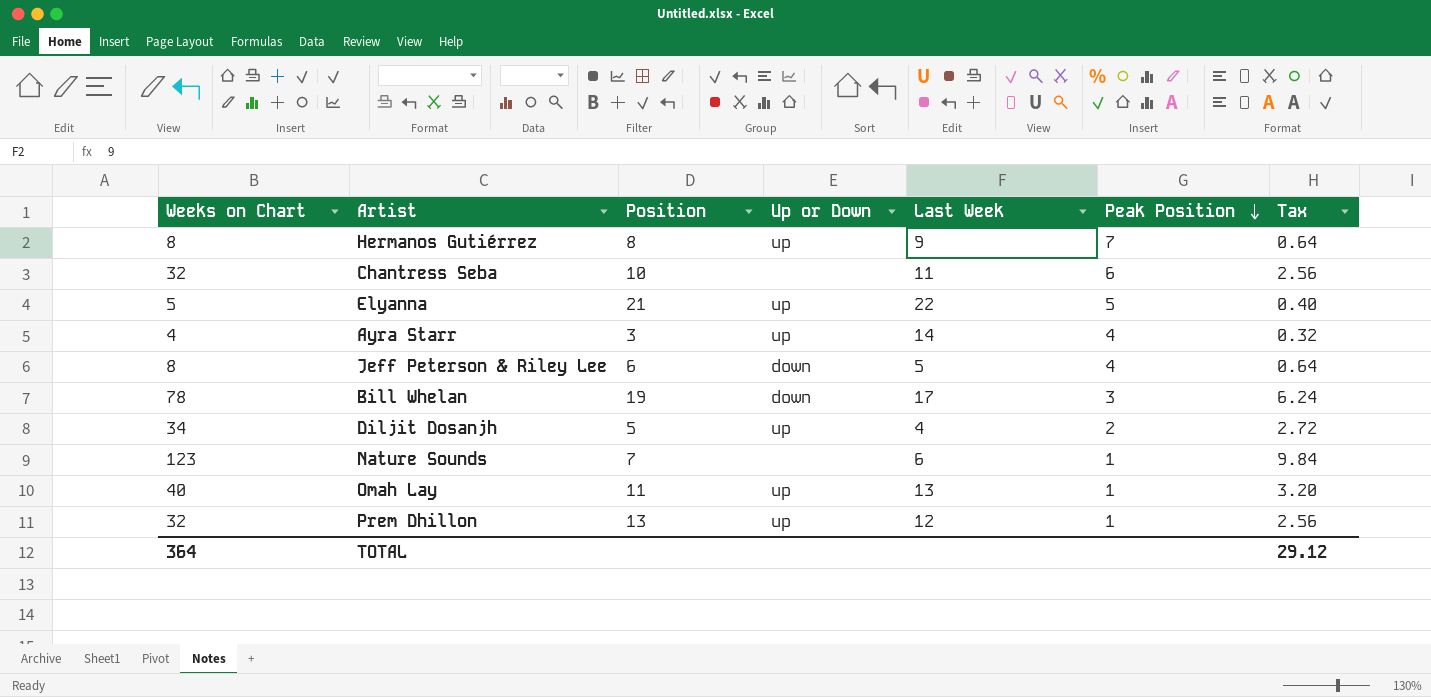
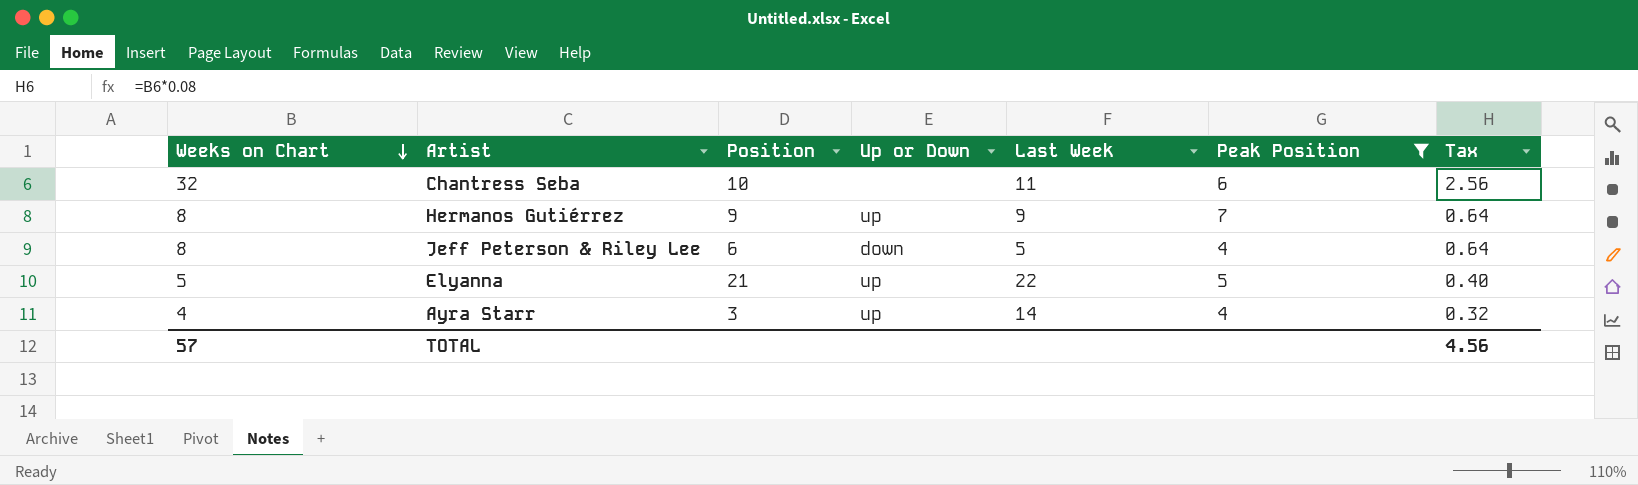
filter: none -> Peak Position >= 4
row order: Peak Position descending -> Weeks on Chart descending
Hermanos Gutiérrez | Position: 8 -> 9
TOTAL | Weeks on Chart: 364 -> 57
TOTAL | Tax: 29.12 -> 4.56

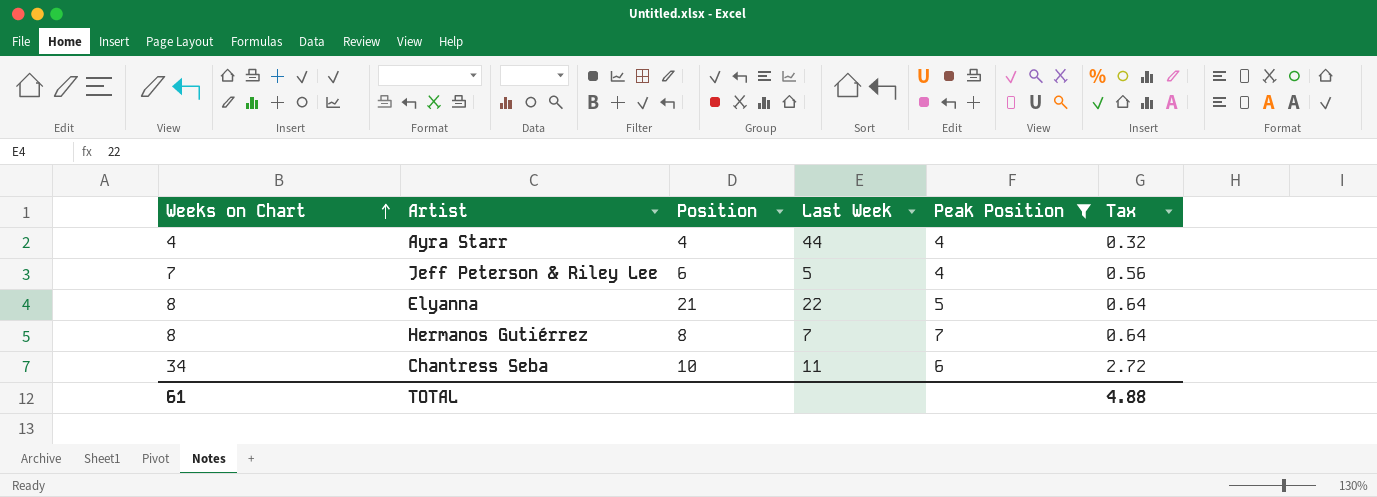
row order: Weeks on Chart descending -> Weeks on Chart ascending
column Up or Down | position: 4 -> none
Ayra Starr | Position: 3 -> 4
Ayra Starr | Last Week: 14 -> 44
Jeff Peterson & Riley Lee | Weeks on Chart: 8 -> 7
Jeff Peterson & Riley Lee | Tax: 0.64 -> 0.56
Elyanna | Weeks on Chart: 5 -> 8
Elyanna | Tax: 0.40 -> 0.64
Hermanos Gutiérrez | Position: 9 -> 8
Hermanos Gutiérrez | Last Week: 9 -> 7
Chantress Seba | Weeks on Chart: 32 -> 34
Chantress Seba | Tax: 2.56 -> 2.72
TOTAL | Weeks on Chart: 57 -> 61
TOTAL | Tax: 4.56 -> 4.88

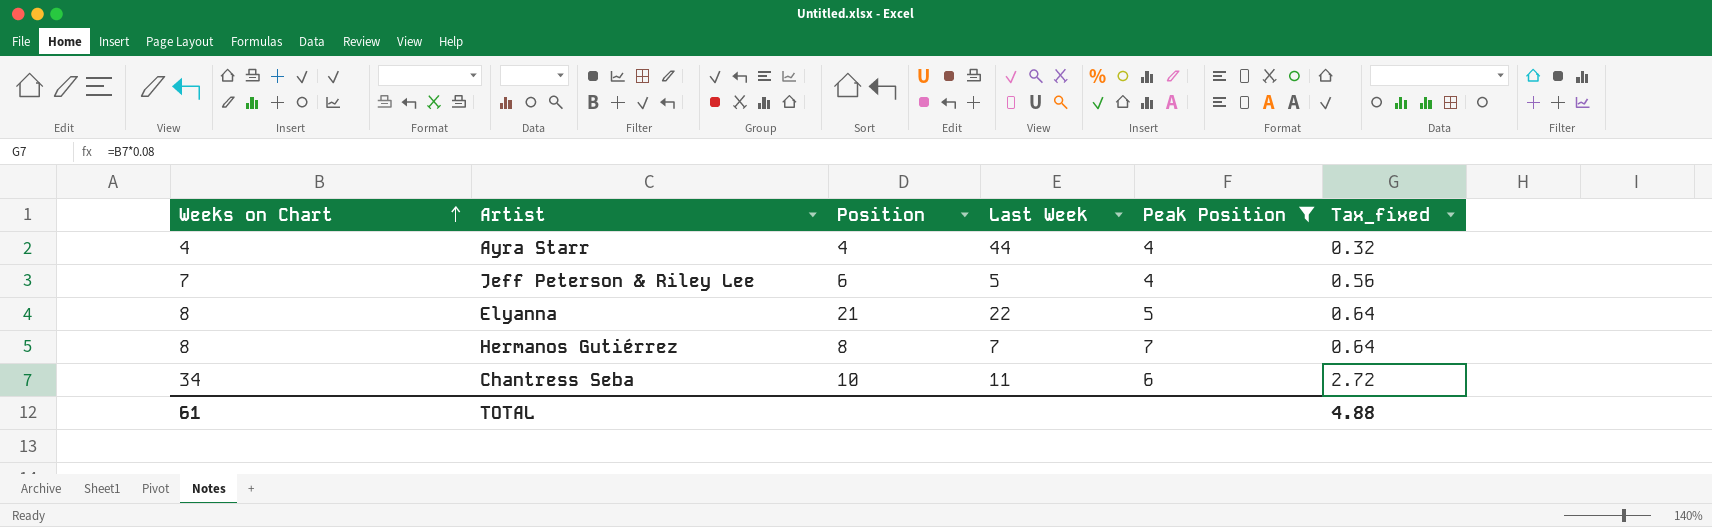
column name: Tax -> Tax_fixed

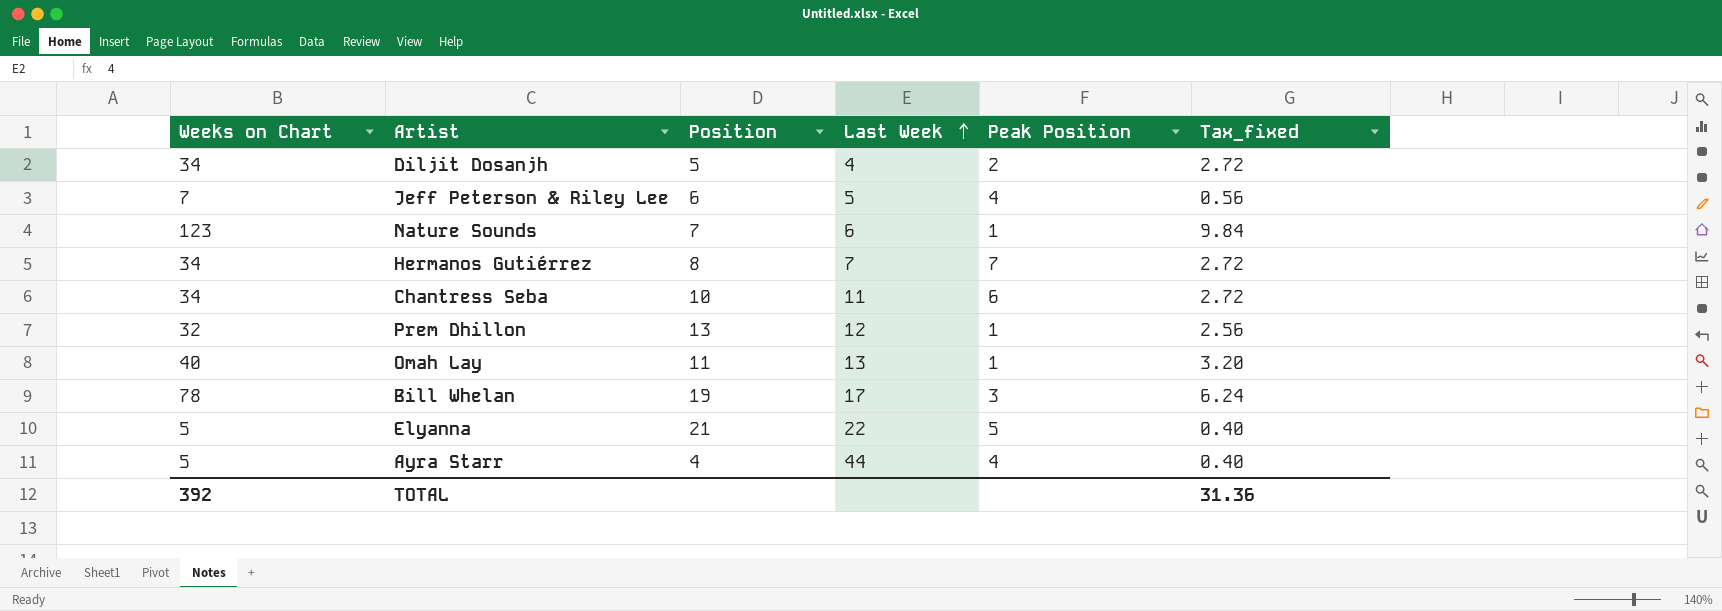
filter: Peak Position >= 4 -> none
row order: Weeks on Chart ascending -> Last Week ascending
Hermanos Gutiérrez | Weeks on Chart: 8 -> 34
Hermanos Gutiérrez | Tax_fixed: 0.64 -> 2.72
Elyanna | Weeks on Chart: 8 -> 5
Elyanna | Tax_fixed: 0.64 -> 0.40
Ayra Starr | Weeks on Chart: 4 -> 5
Ayra Starr | Tax_fixed: 0.32 -> 0.40
TOTAL | Weeks on Chart: 61 -> 392
TOTAL | Tax_fixed: 4.88 -> 31.36

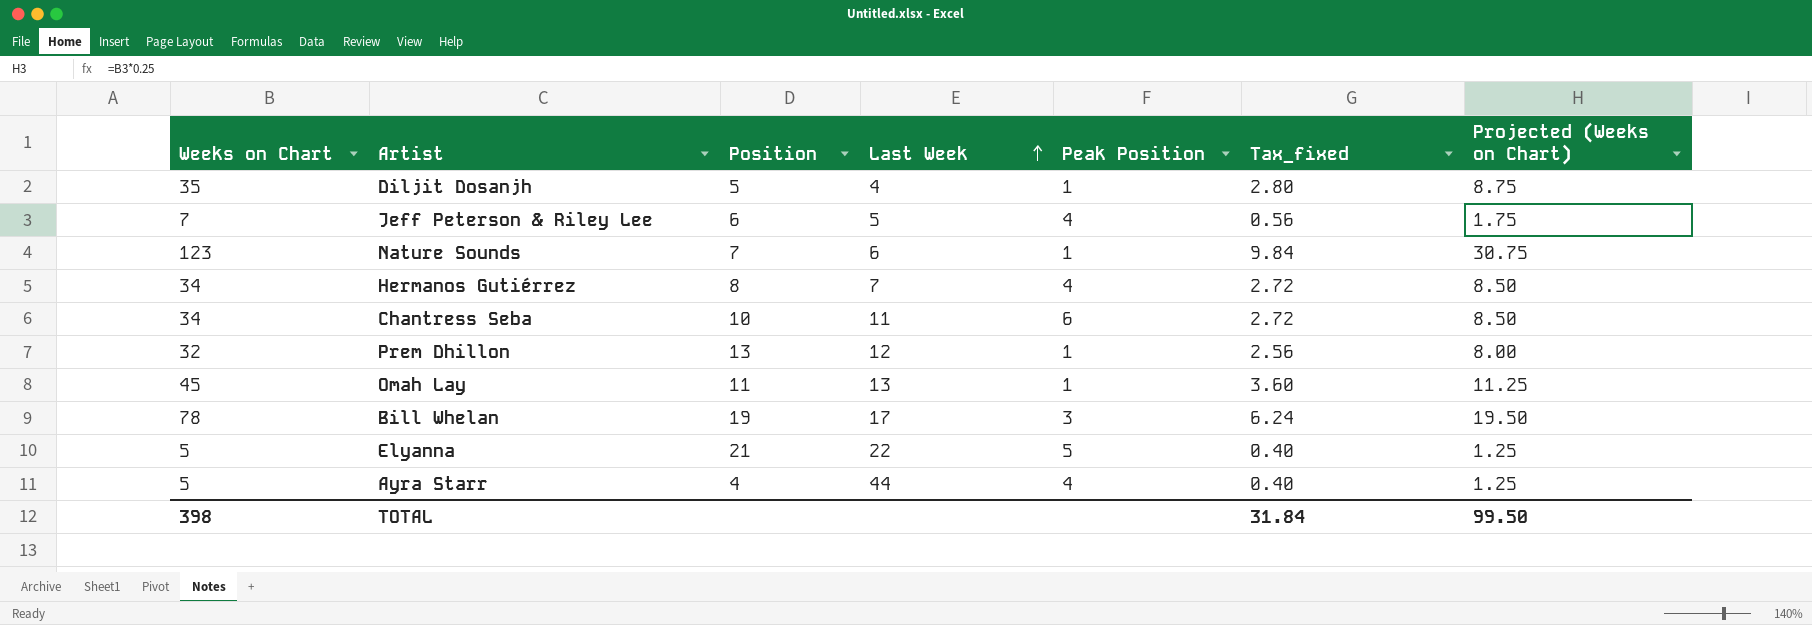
column Projected (Weeks on Chart) | formula: none -> [Weeks on Chart] * 0.25
Diljit Dosanjh | Weeks on Chart: 34 -> 35
Diljit Dosanjh | Peak Position: 2 -> 1
Diljit Dosanjh | Tax_fixed: 2.72 -> 2.80
Hermanos Gutiérrez | Peak Position: 7 -> 4
Omah Lay | Weeks on Chart: 40 -> 45
Omah Lay | Tax_fixed: 3.20 -> 3.60
TOTAL | Weeks on Chart: 392 -> 398
TOTAL | Tax_fixed: 31.36 -> 31.84

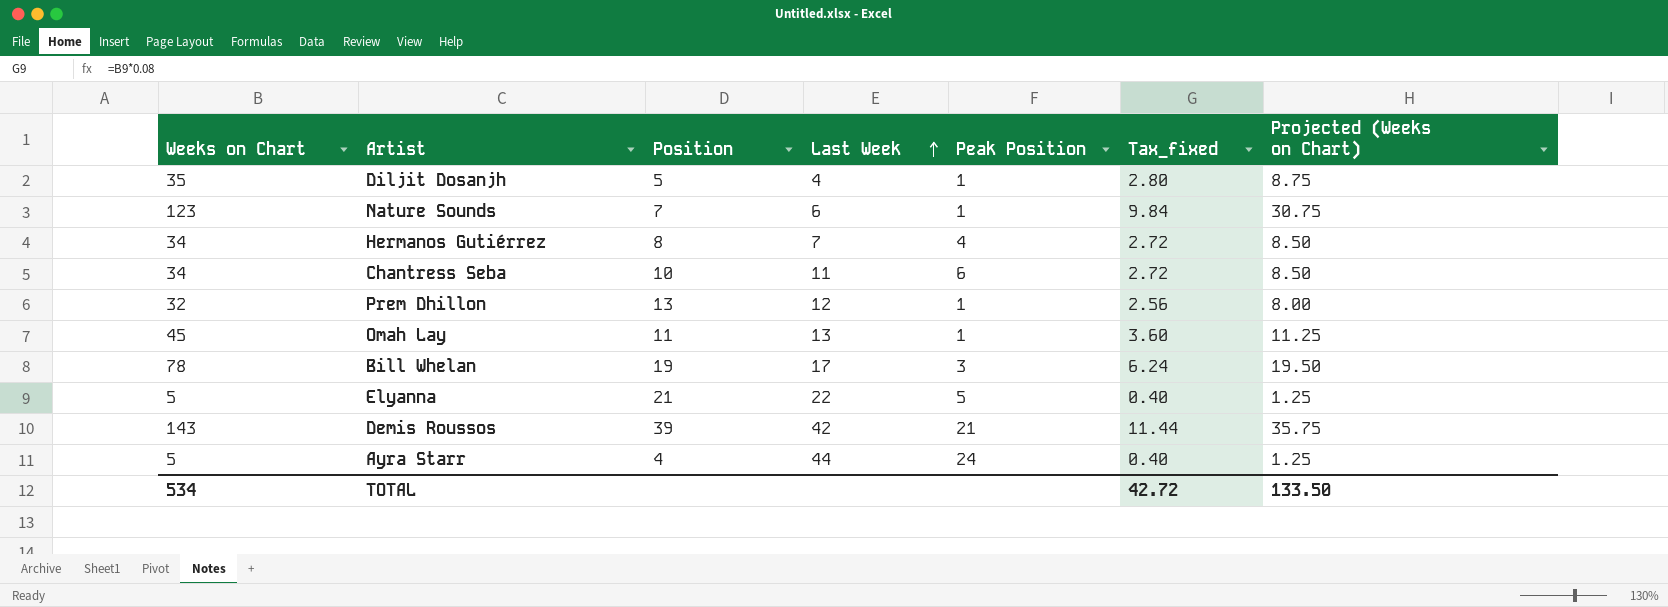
row Jeff Peterson & Riley Lee: 7 | 6 | 5 | 4 | 0.56 | 1.75 -> none
row Demis Roussos: none -> 143 | 39 | 42 | 21 | 11.44 | 35.75
Ayra Starr | Peak Position: 4 -> 24
TOTAL | Weeks on Chart: 398 -> 534
TOTAL | Tax_fixed: 31.84 -> 42.72
TOTAL | Projected (Weeks on Chart): 99.50 -> 133.50

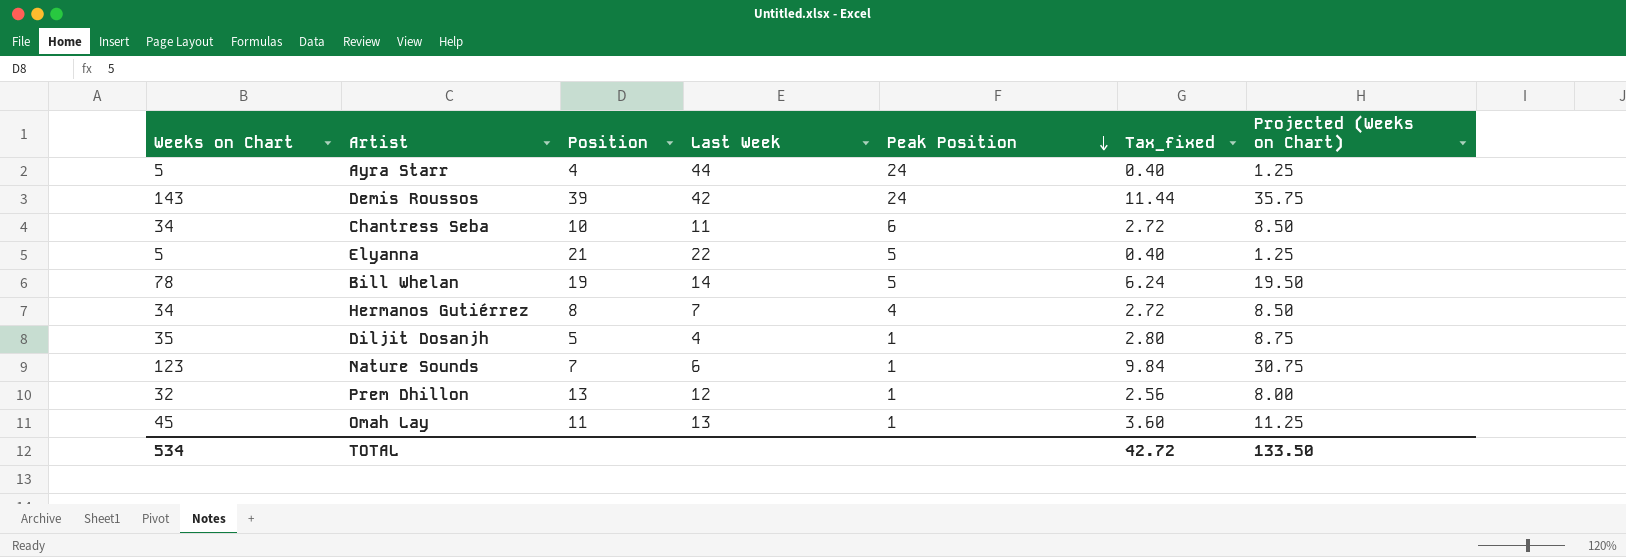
row order: Last Week ascending -> Peak Position descending
Demis Roussos | Peak Position: 21 -> 24
Bill Whelan | Last Week: 17 -> 14
Bill Whelan | Peak Position: 3 -> 5

